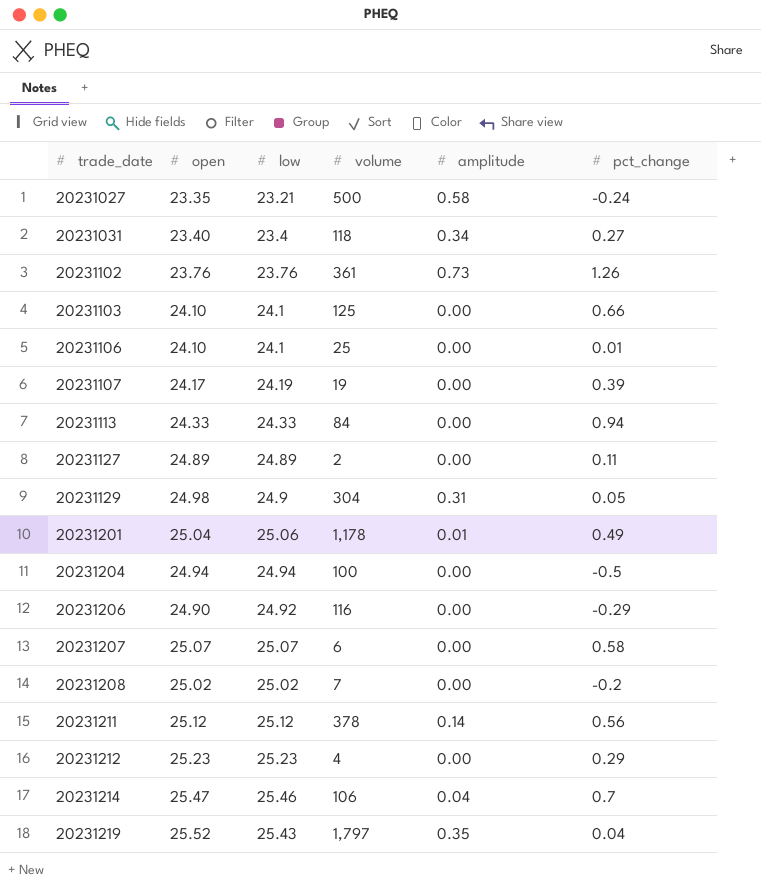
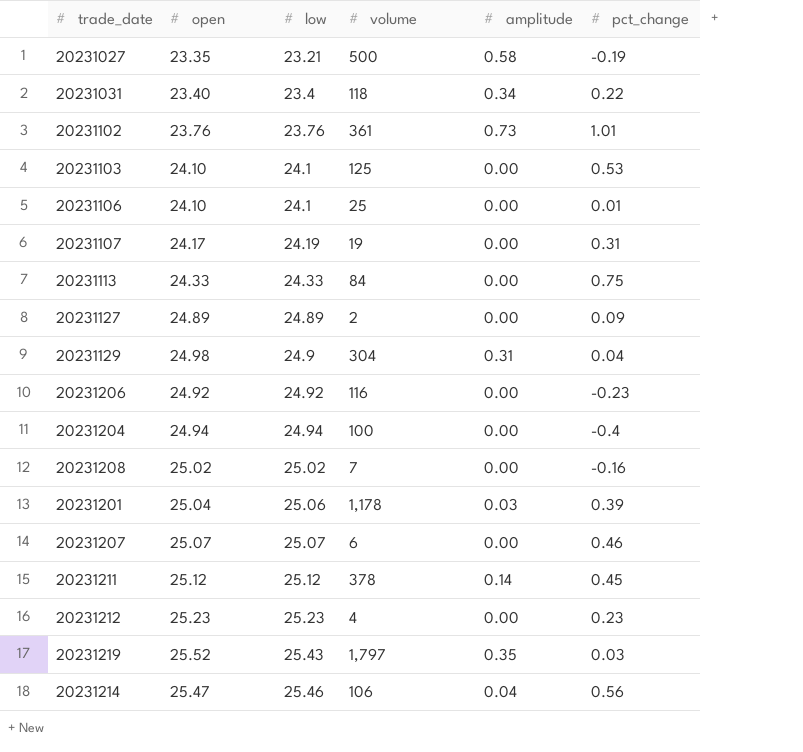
row order: trade_date ascending -> low ascending
20231027 | pct_change: -0.24 -> -0.19
20231031 | pct_change: 0.27 -> 0.22
20231102 | pct_change: 1.26 -> 1.01
20231103 | pct_change: 0.66 -> 0.53
20231107 | pct_change: 0.39 -> 0.31
20231113 | pct_change: 0.94 -> 0.75
20231127 | pct_change: 0.11 -> 0.09
20231129 | pct_change: 0.05 -> 0.04
20231206 | open: 24.90 -> 24.92
20231206 | pct_change: -0.29 -> -0.23
20231204 | pct_change: -0.5 -> -0.4
20231208 | pct_change: -0.2 -> -0.16
20231201 | amplitude: 0.01 -> 0.03
20231201 | pct_change: 0.49 -> 0.39
20231207 | pct_change: 0.58 -> 0.46
20231211 | pct_change: 0.56 -> 0.45
20231212 | pct_change: 0.29 -> 0.23
20231219 | pct_change: 0.04 -> 0.03
20231214 | pct_change: 0.7 -> 0.56

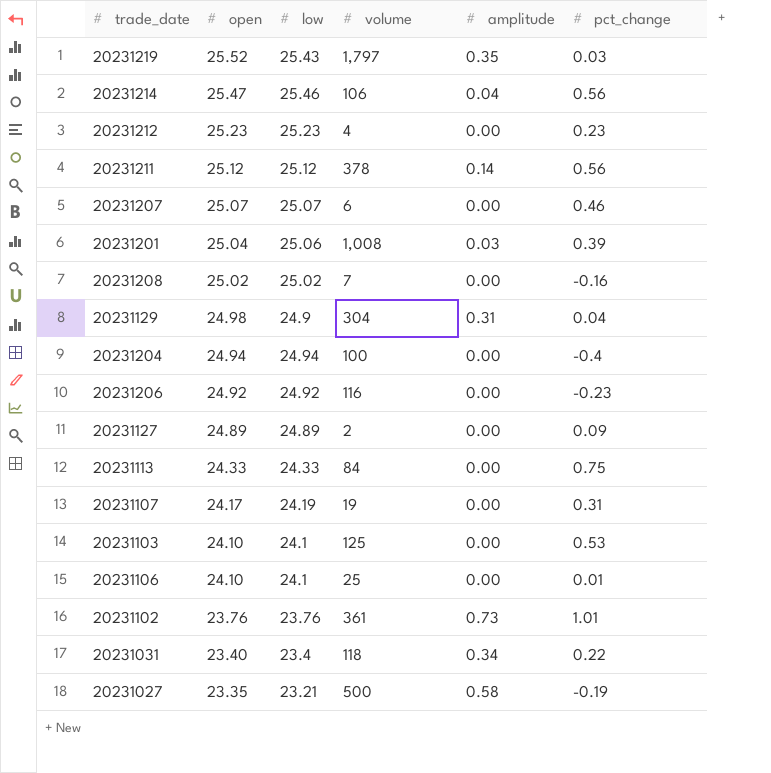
row order: low ascending -> open descending
20231211 | pct_change: 0.45 -> 0.56
20231201 | volume: 1,178 -> 1,008

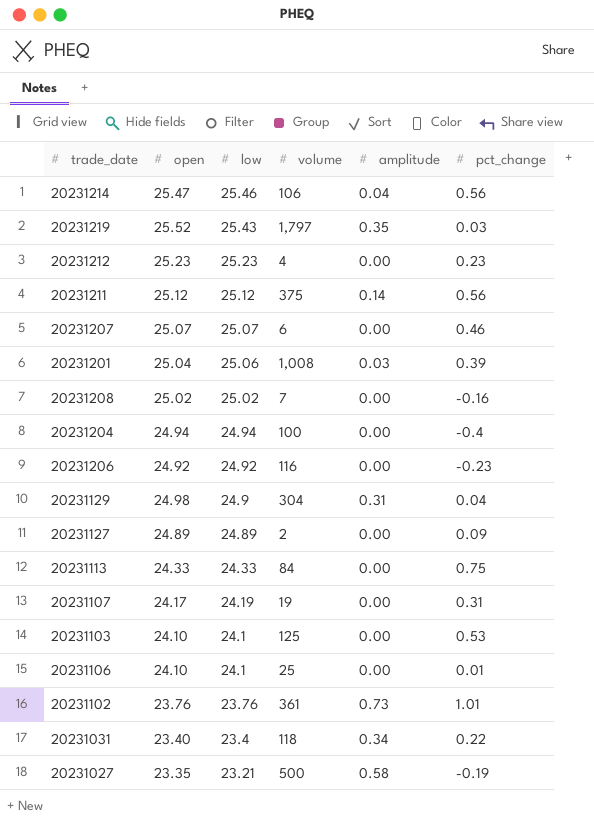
row order: open descending -> low descending
20231211 | volume: 378 -> 375

